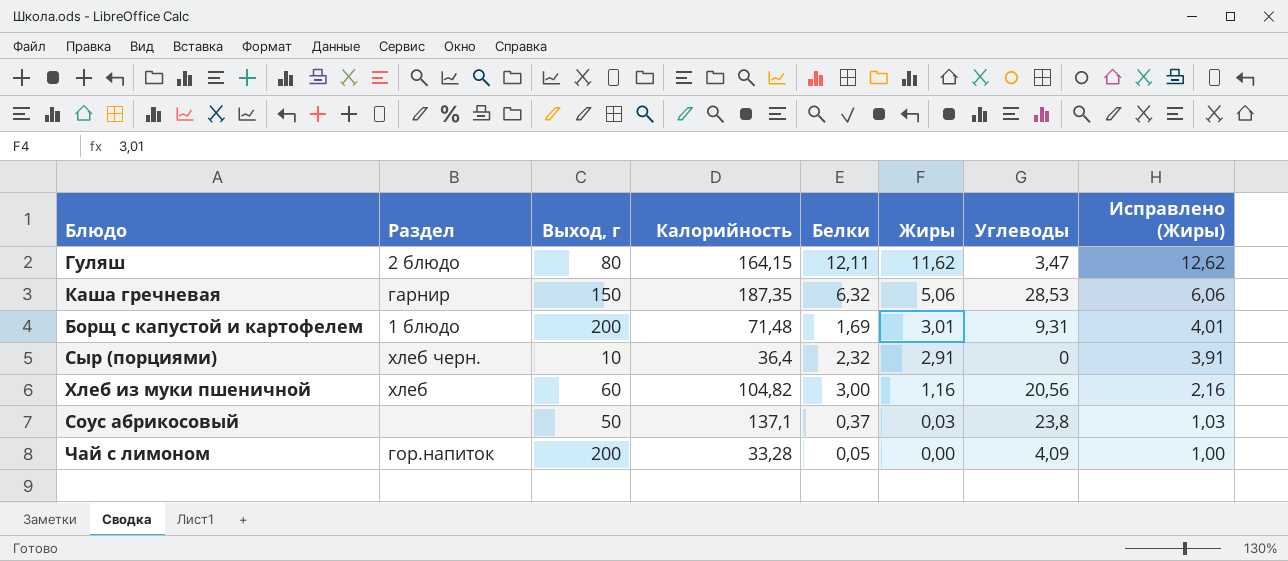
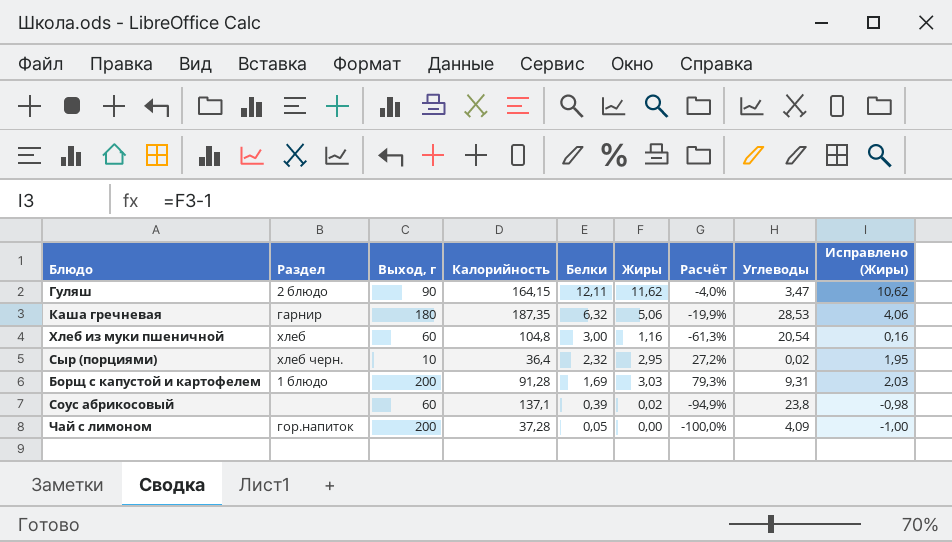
row order: Жиры descending -> Белки descending
column Расчёт | formula: none -> ([Жиры] - [Белки]) / [Белки]
column Исправлено (Жиры) | formula: [Жиры] + 1 -> [Жиры] - 1
Гуляш | Выход, г: 80 -> 90
Каша гречневая | Выход, г: 150 -> 180
Хлеб из муки пшеничной | Калорийность: 104,82 -> 104,8
Хлеб из муки пшеничной | Углеводы: 20,56 -> 20,54
Сыр (порциями) | Жиры: 2,91 -> 2,95
Сыр (порциями) | Углеводы: 0 -> 0,02
Борщ с капустой и картофелем | Калорийность: 71,48 -> 91,28
Борщ с капустой и картофелем | Жиры: 3,01 -> 3,03
Соус абрикосовый | Выход, г: 50 -> 60
Соус абрикосовый | Белки: 0,37 -> 0,39
Соус абрикосовый | Жиры: 0,03 -> 0,02
Чай с лимоном | Калорийность: 33,28 -> 37,28

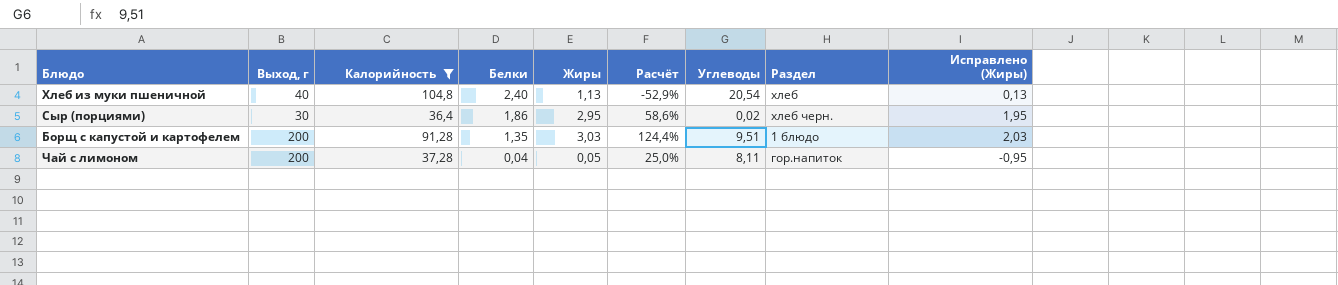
filter: none -> Калорийность <= 104,8
column Раздел | position: 2 -> 8
Хлеб из муки пшеничной | Выход, г: 60 -> 40
Хлеб из муки пшеничной | Белки: 3,00 -> 2,40
Хлеб из муки пшеничной | Жиры: 1,16 -> 1,13
Хлеб из муки пшеничной | Расчёт: -61,3% -> -52,9%
Хлеб из муки пшеничной | Исправлено (Жиры): 0,16 -> 0,13
Сыр (порциями) | Выход, г: 10 -> 30
Сыр (порциями) | Белки: 2,32 -> 1,86
Сыр (порциями) | Расчёт: 27,2% -> 58,6%
Борщ с капустой и картофелем | Белки: 1,69 -> 1,35
Борщ с капустой и картофелем | Расчёт: 79,3% -> 124,4%
Борщ с капустой и картофелем | Углеводы: 9,31 -> 9,51
Чай с лимоном | Белки: 0,05 -> 0,04
Чай с лимоном | Жиры: 0,00 -> 0,05
Чай с лимоном | Расчёт: -100,0% -> 25,0%
Чай с лимоном | Углеводы: 4,09 -> 8,11
Чай с лимоном | Исправлено (Жиры): -1,00 -> -0,95

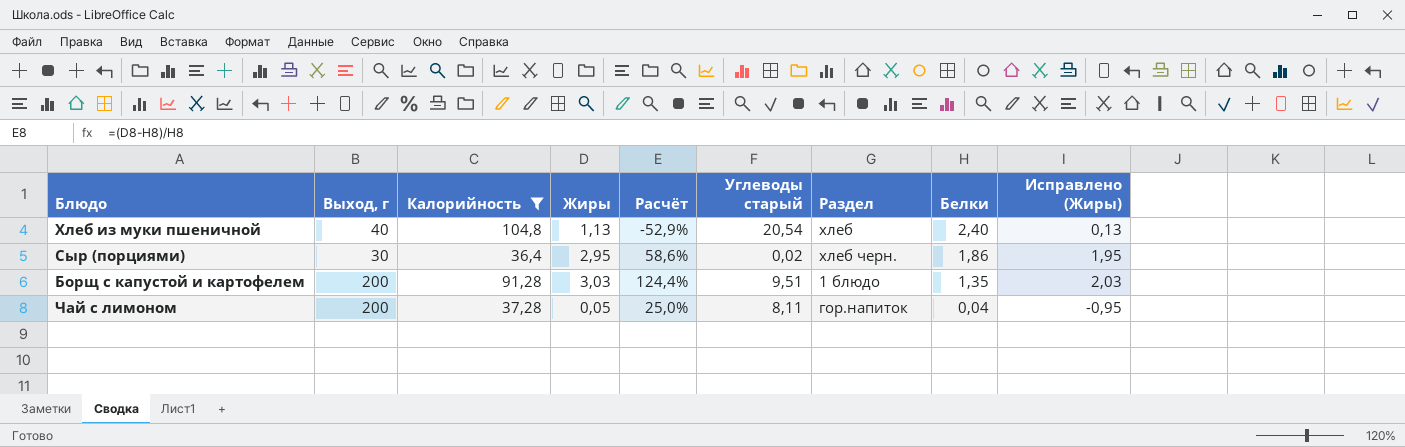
column name: Углеводы -> Углеводы старый
column Белки | position: 4 -> 8

